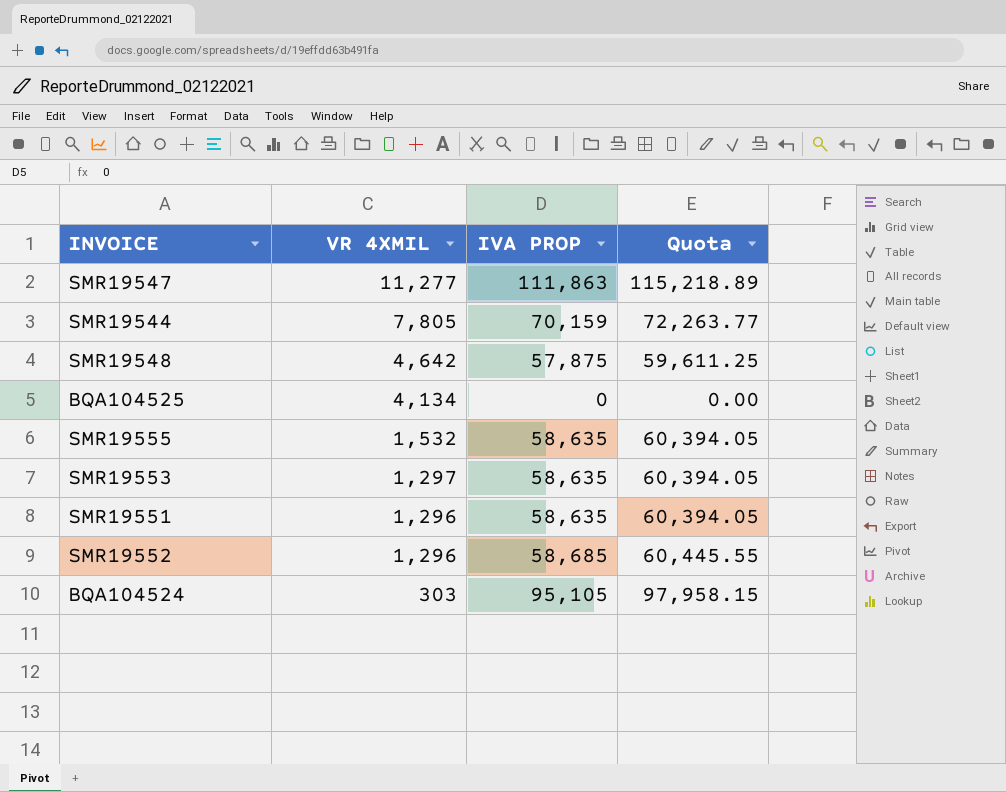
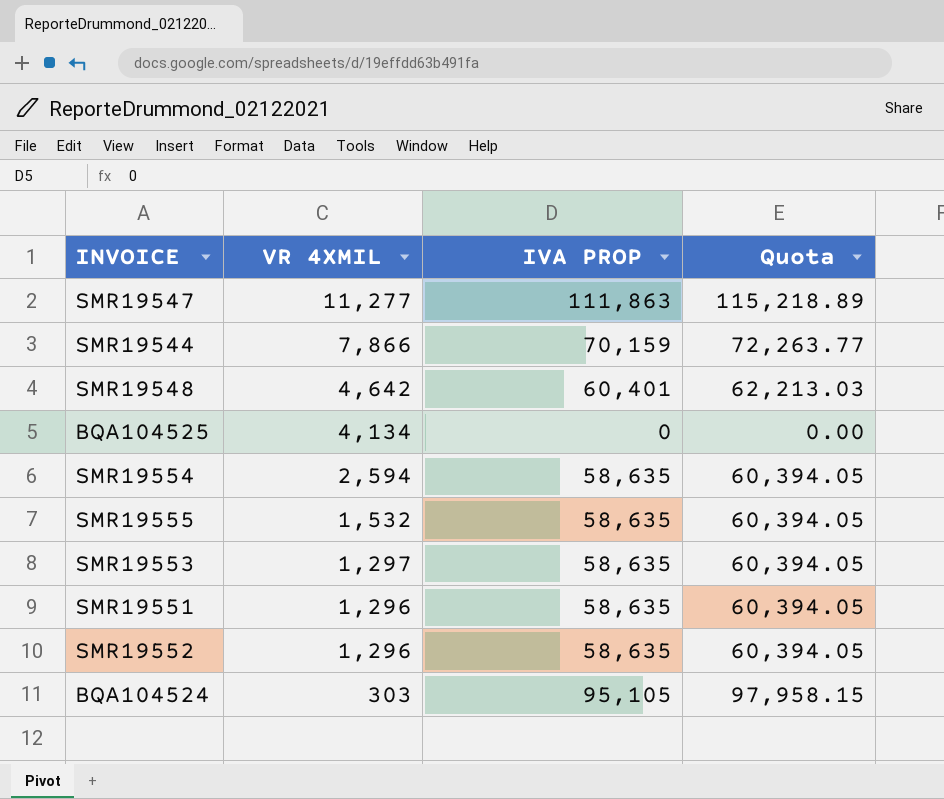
SMR19544 | VR 4XMIL: 7,805 -> 7,866
SMR19548 | IVA PROP: 57,875 -> 60,401
SMR19548 | Quota: 59,611.25 -> 62,213.03
row SMR19554: none -> 2,594 | 58,635 | 60,394.05
SMR19552 | IVA PROP: 58,685 -> 58,635
SMR19552 | Quota: 60,445.55 -> 60,394.05

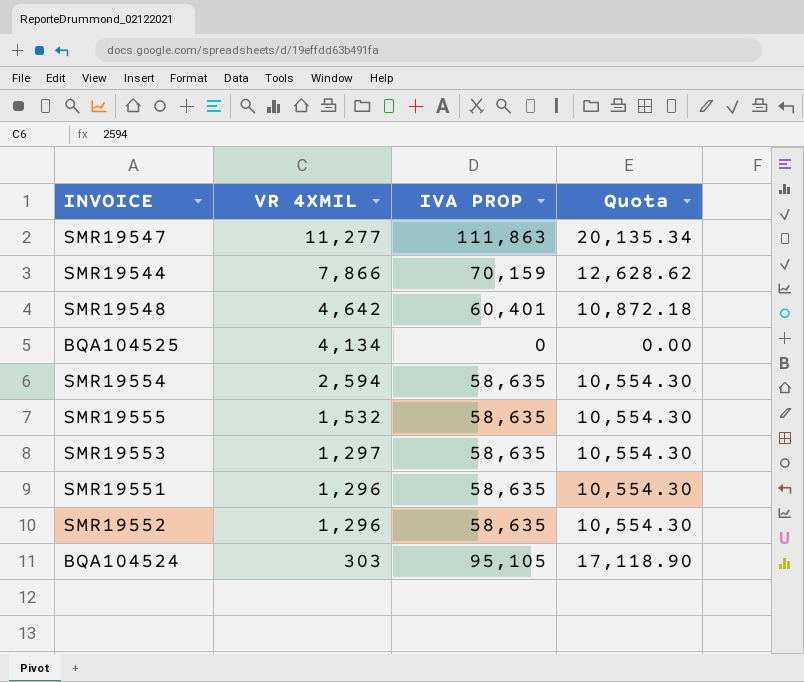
column Quota | formula: [IVA PROP] * 1.03 -> [IVA PROP] * 0.18

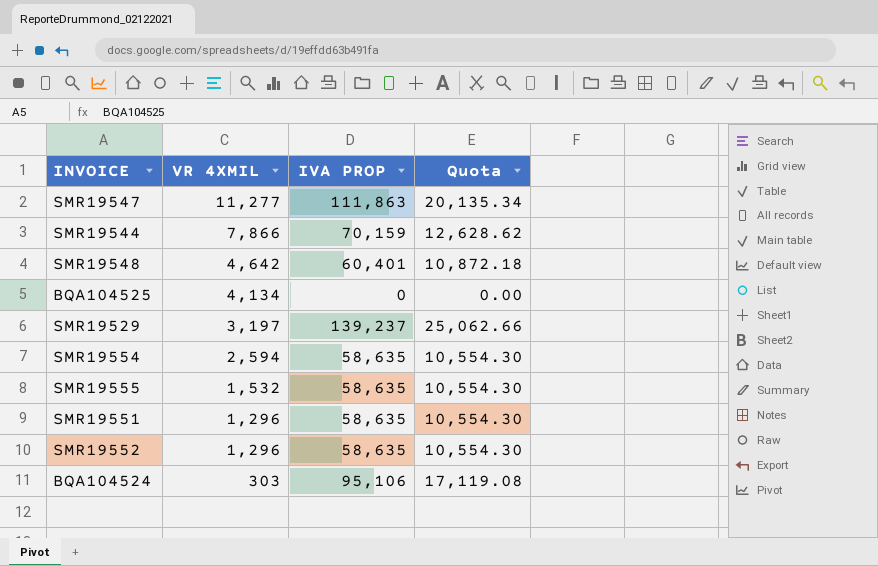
row SMR19553: 1,297 | 58,635 | 10,554.30 -> none
row SMR19529: none -> 3,197 | 139,237 | 25,062.66
BQA104524 | IVA PROP: 95,105 -> 95,106
BQA104524 | Quota: 17,118.90 -> 17,119.08

